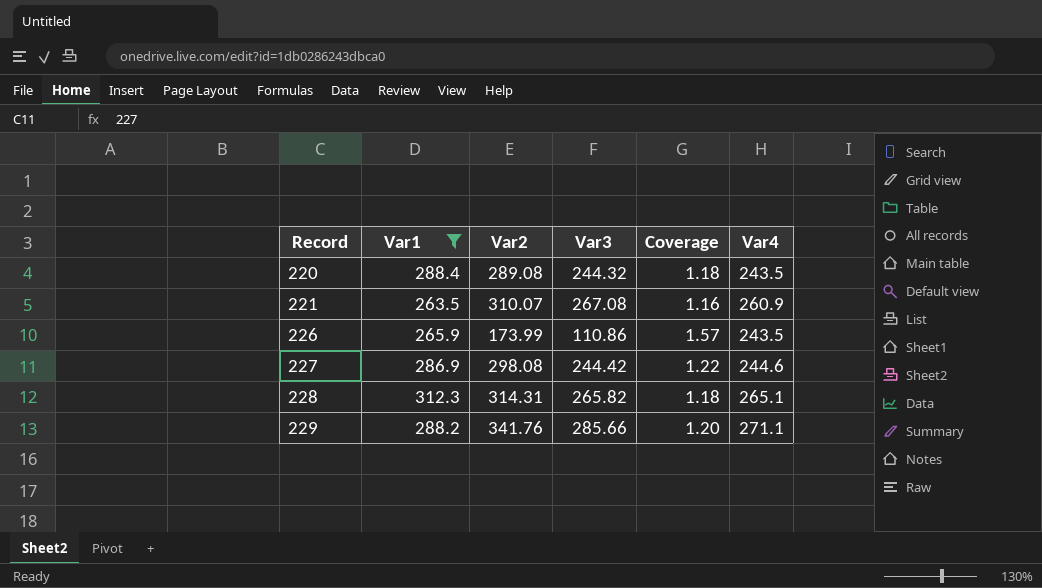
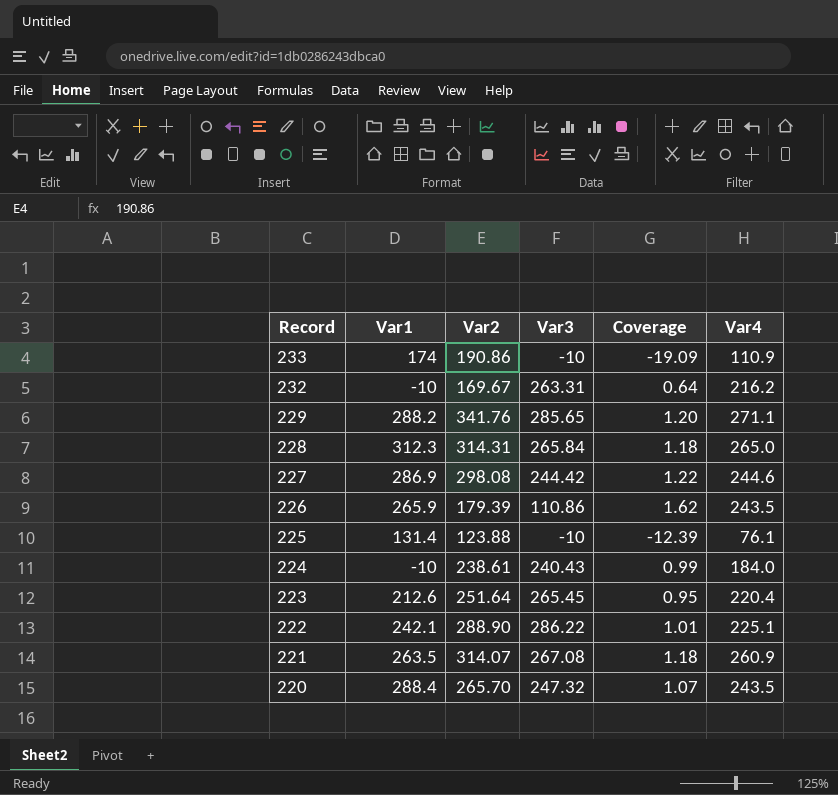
filter: Var1 >= 263.5 -> none
row order: Record ascending -> Record descending
229 | Var3: 285.66 -> 285.65
228 | Var3: 265.82 -> 265.84
228 | Var4: 265.1 -> 265.0
226 | Var2: 173.99 -> 179.39
226 | Coverage: 1.57 -> 1.62
221 | Var2: 310.07 -> 314.07
221 | Coverage: 1.16 -> 1.18
220 | Var2: 289.08 -> 265.70
220 | Var3: 244.32 -> 247.32
220 | Coverage: 1.18 -> 1.07

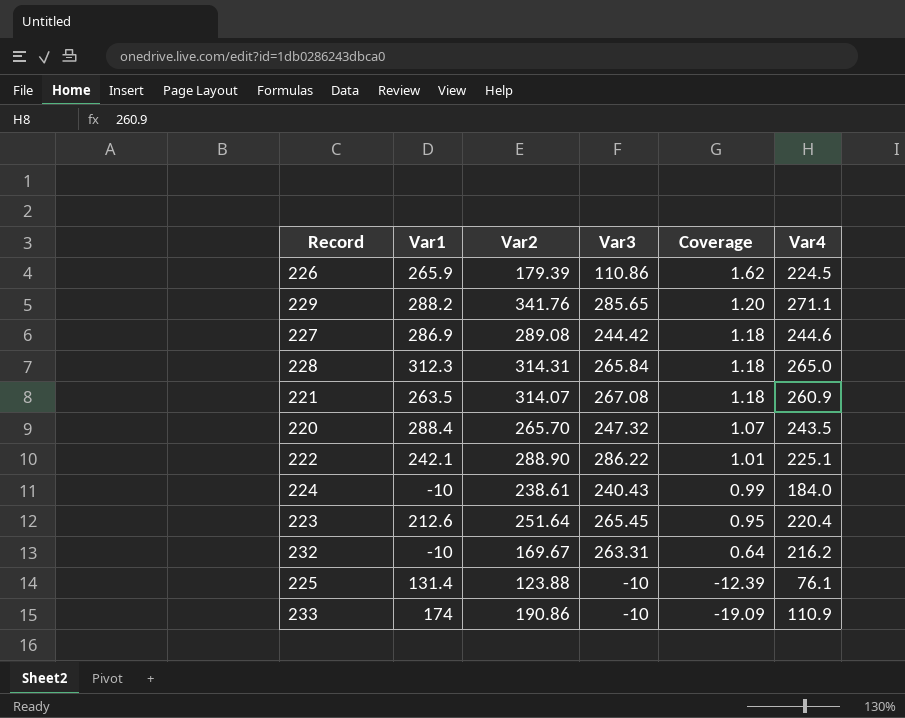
row order: Record descending -> Coverage descending
226 | Var4: 243.5 -> 224.5
227 | Var2: 298.08 -> 289.08
227 | Coverage: 1.22 -> 1.18

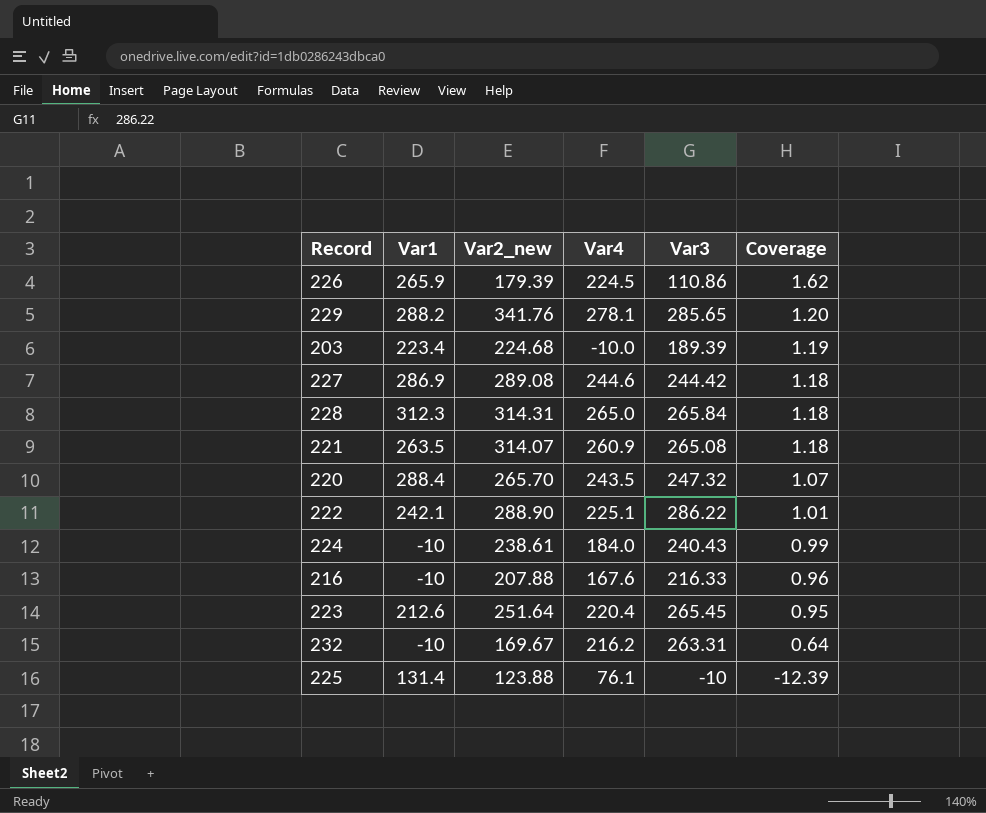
column name: Var2 -> Var2_new
column Var4 | position: 6 -> 4
row 233: 174 | 190.86 | -10 | -19.09 | 110.9 -> none
229 | Var4: 271.1 -> 278.1
row 203: none -> 223.4 | 224.68 | -10.0 | 189.39 | 1.19
221 | Var3: 267.08 -> 265.08
row 216: none -> -10 | 207.88 | 167.6 | 216.33 | 0.96

